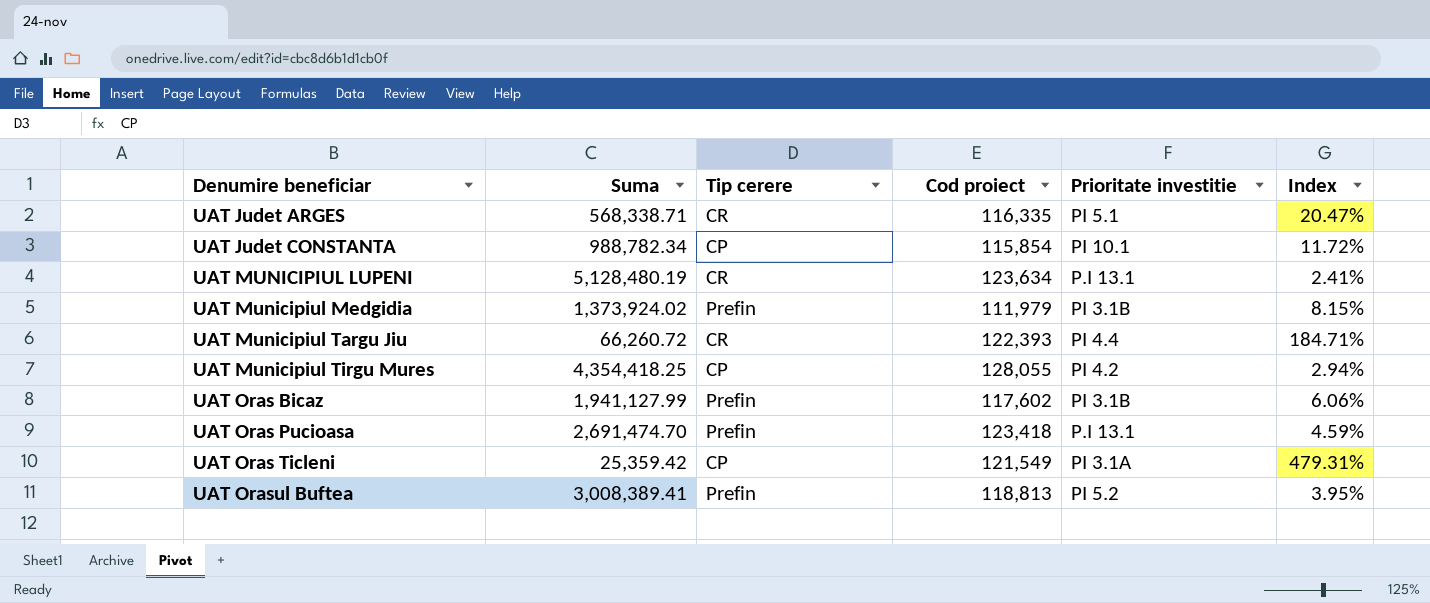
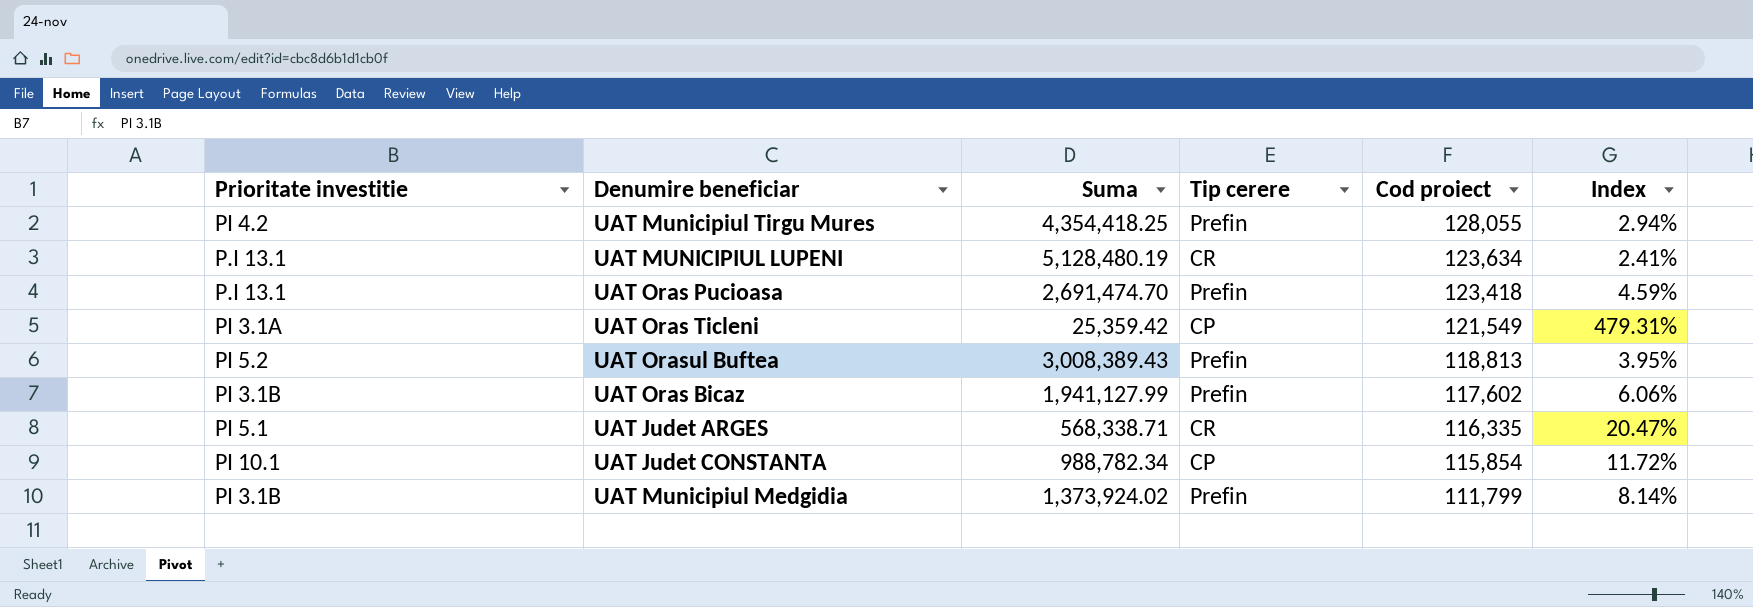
row order: Denumire beneficiar ascending -> Cod proiect descending
column Prioritate investitie | position: 5 -> 1
row UAT Municipiul Targu Jiu: 66,260.72 | CR | 122,393 | PI 4.4 | 184.71% -> none
UAT Municipiul Tirgu Mures | Tip cerere: CP -> Prefin
UAT Orasul Buftea | Suma: 3,008,389.41 -> 3,008,389.43
UAT Municipiul Medgidia | Cod proiect: 111,979 -> 111,799
UAT Municipiul Medgidia | Index: 8.15% -> 8.14%

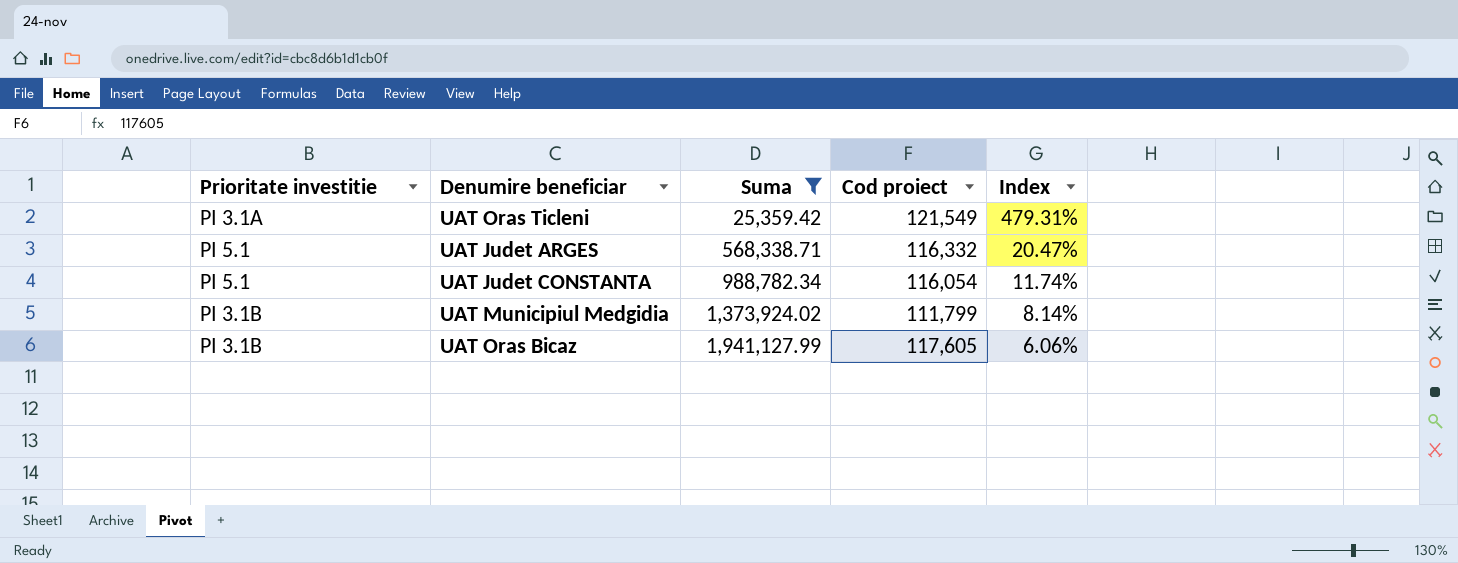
filter: none -> Suma <= 1,941,127.99
row order: Cod proiect descending -> Suma ascending
column Tip cerere | position: 4 -> none
UAT Judet ARGES | Cod proiect: 116,335 -> 116,332
UAT Judet CONSTANTA | Prioritate investitie: PI 10.1 -> PI 5.1
UAT Judet CONSTANTA | Cod proiect: 115,854 -> 116,054
UAT Judet CONSTANTA | Index: 11.72% -> 11.74%
UAT Oras Bicaz | Cod proiect: 117,602 -> 117,605

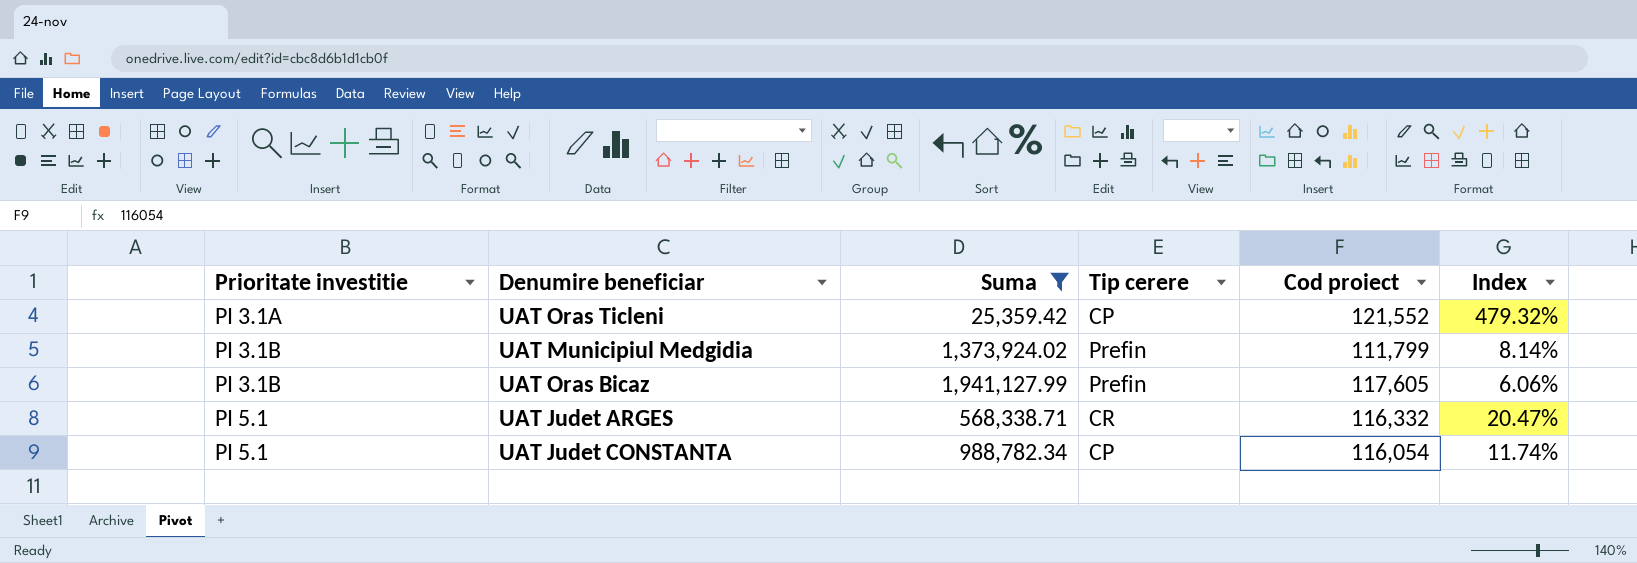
row order: Suma ascending -> Prioritate investitie ascending
column Tip cerere | position: none -> 4
UAT Oras Ticleni | Cod proiect: 121,549 -> 121,552
UAT Oras Ticleni | Index: 479.31% -> 479.32%

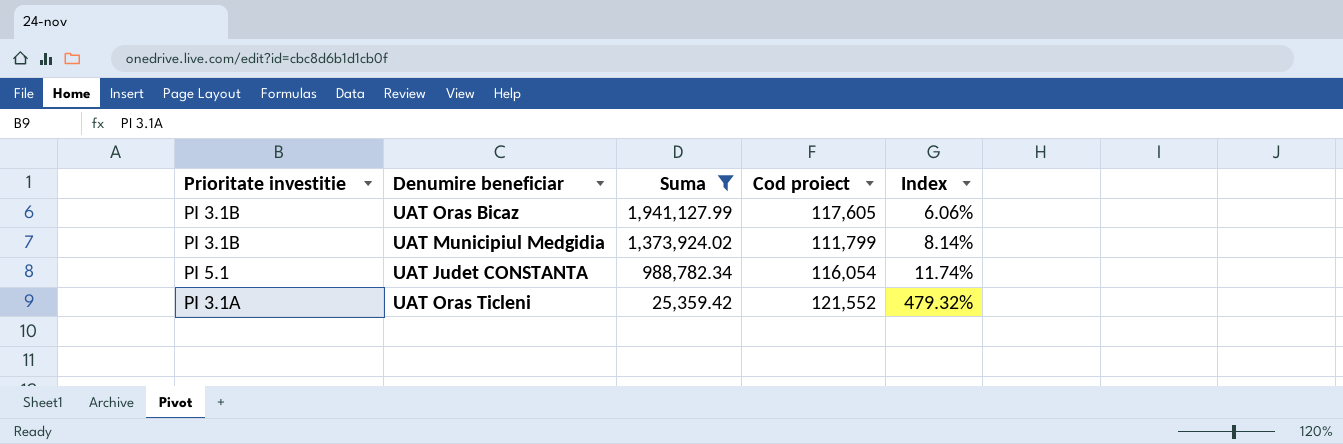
row order: Prioritate investitie ascending -> Suma descending
column Tip cerere | position: 4 -> none
row UAT Judet ARGES: PI 5.1 | 568,338.71 | CR | 116,332 | 20.47% -> none

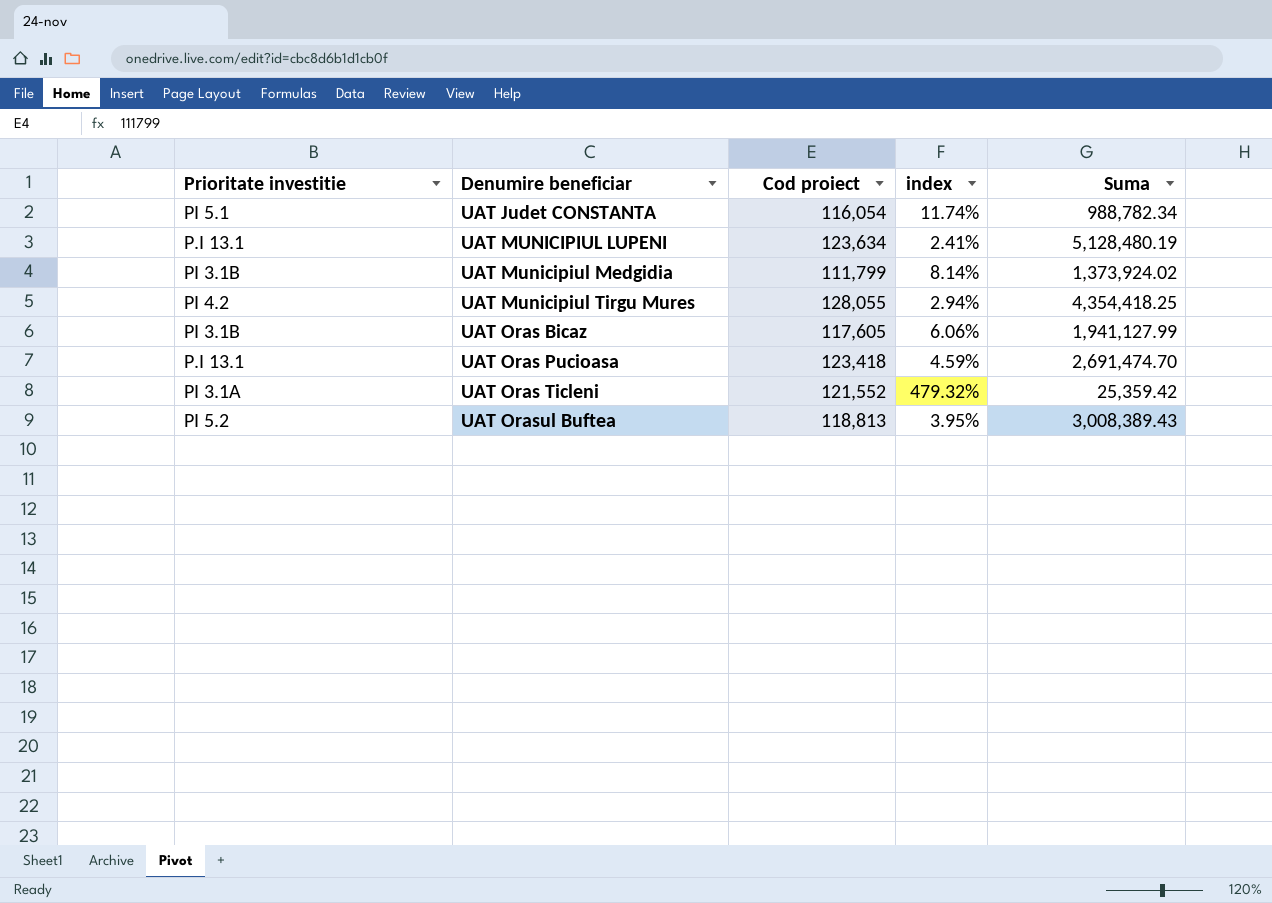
filter: Suma <= 1,941,127.99 -> none
row order: Suma descending -> Denumire beneficiar ascending
column name: Index -> index
column Suma | position: 3 -> 5

